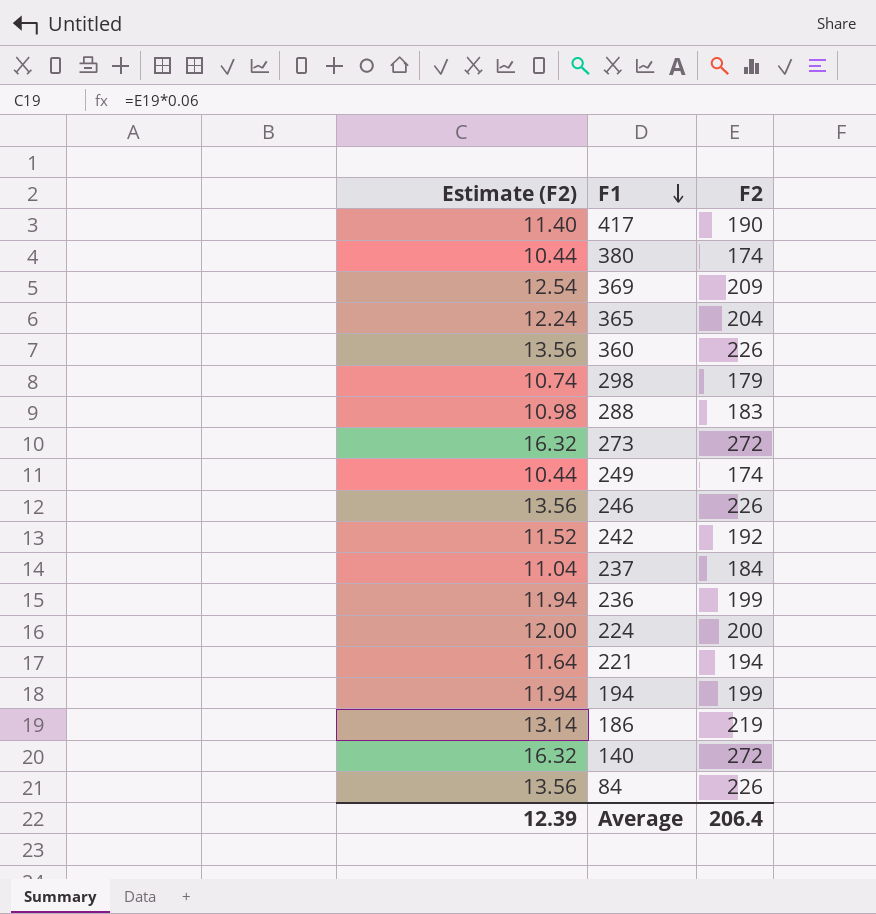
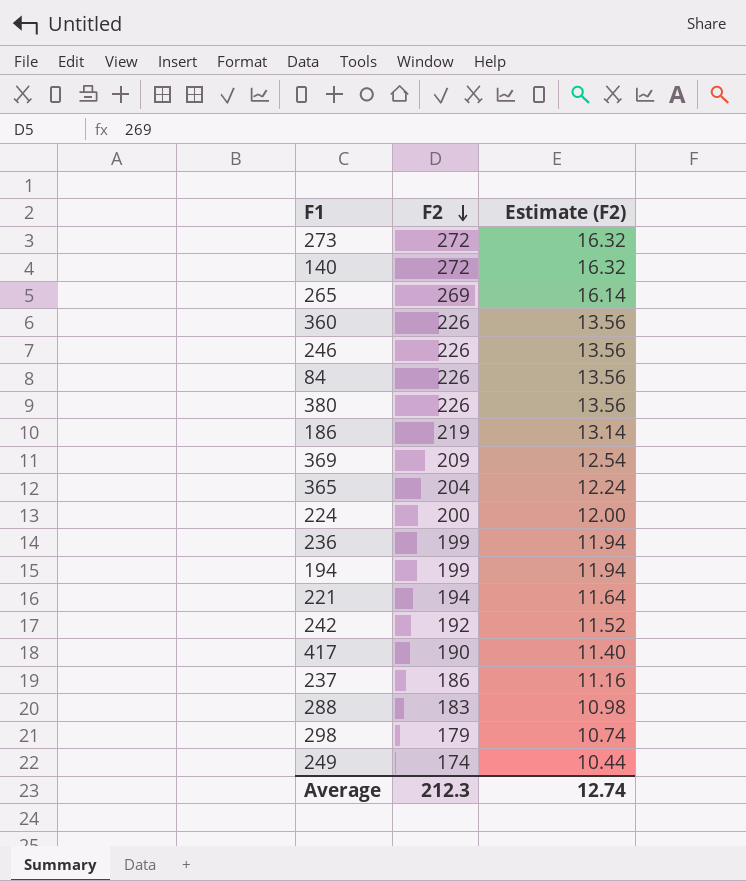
row order: F1 descending -> F2 descending
column Estimate (F2) | position: 1 -> 3
row 265: none -> 269 | 16.14
380 | F2: 174 -> 226
380 | Estimate (F2): 10.44 -> 13.56
237 | F2: 184 -> 186
237 | Estimate (F2): 11.04 -> 11.16
Average | F2: 206.4 -> 212.3
Average | Estimate (F2): 12.39 -> 12.74

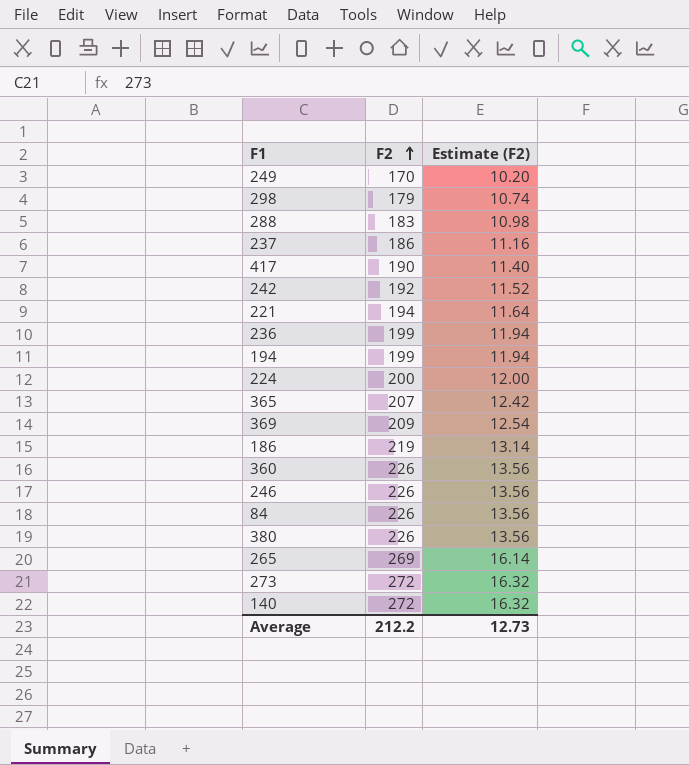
row order: F2 descending -> F2 ascending
249 | F2: 174 -> 170
249 | Estimate (F2): 10.44 -> 10.20
365 | F2: 204 -> 207
365 | Estimate (F2): 12.24 -> 12.42
Average | F2: 212.3 -> 212.2
Average | Estimate (F2): 12.74 -> 12.73

